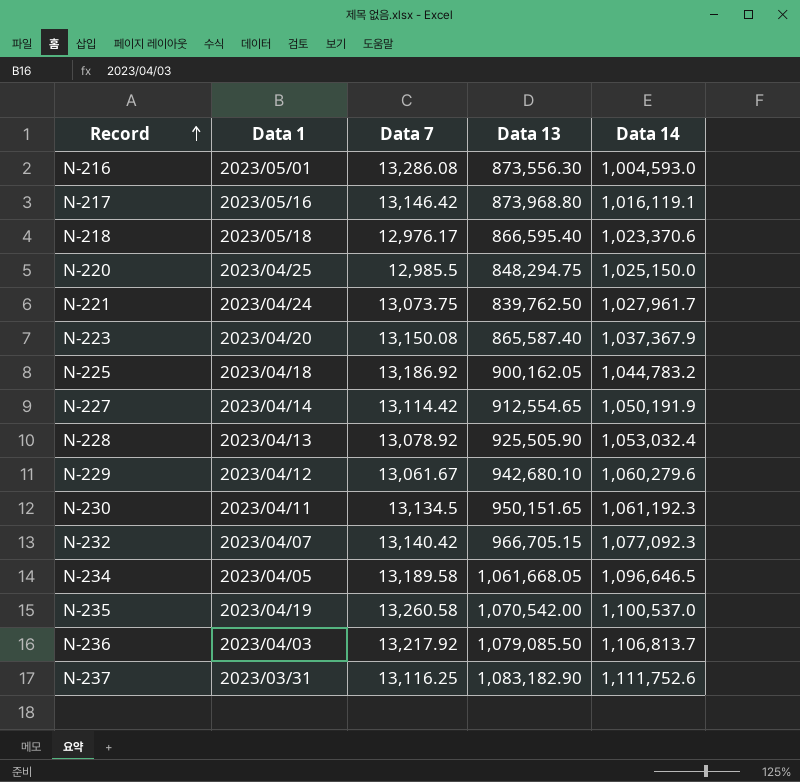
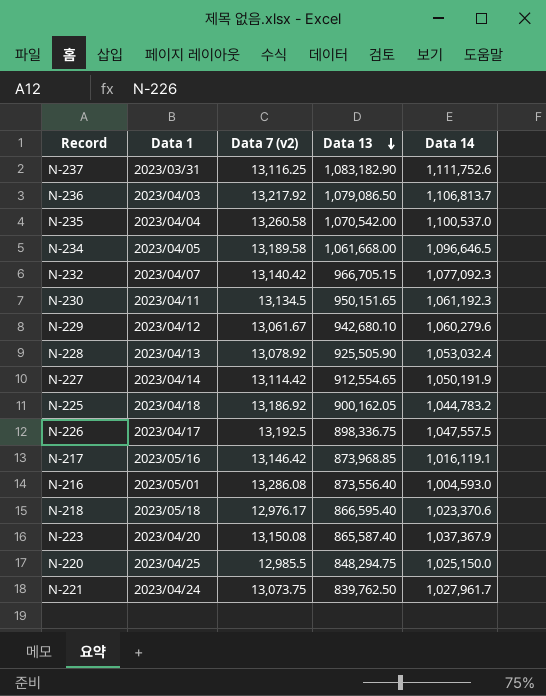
row order: Record ascending -> Data 13 descending
column name: Data 7 -> Data 7 (v2)
N-236 | Data 13: 1,079,085.50 -> 1,079,086.50
N-235 | Data 1: 2023/04/19 -> 2023/04/04
N-234 | Data 13: 1,061,668.05 -> 1,061,668.00
row N-226: none -> 2023/04/17 | 13,192.5 | 898,336.75 | 1,047,557.5
N-217 | Data 13: 873,968.80 -> 873,968.85
N-216 | Data 13: 873,556.30 -> 873,556.40

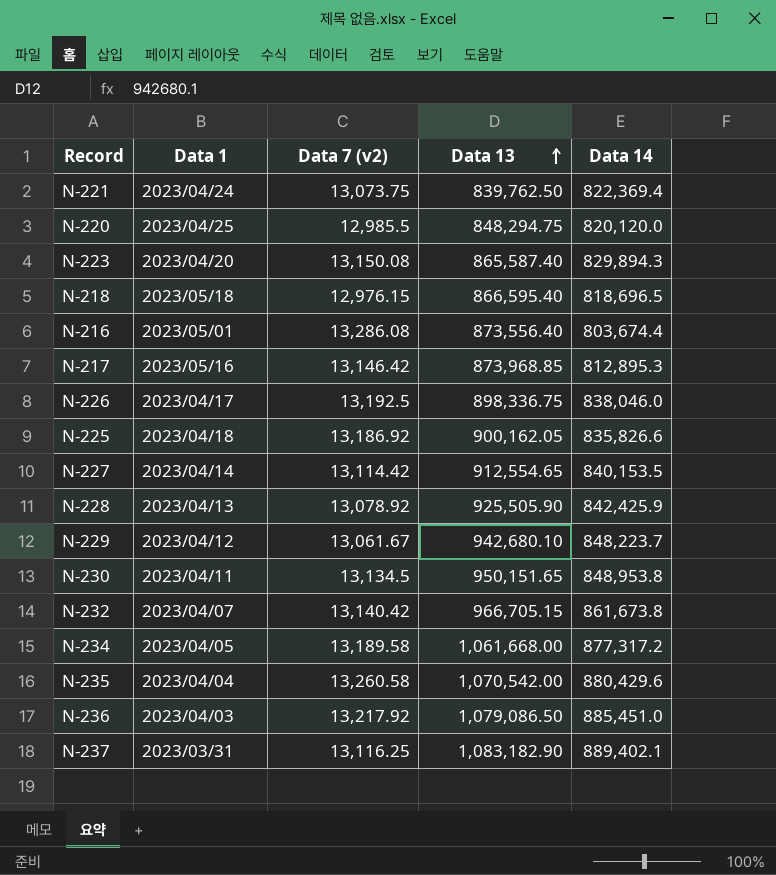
row order: Data 13 descending -> Data 13 ascending
N-221 | Data 14: 1,027,961.7 -> 822,369.4
N-220 | Data 14: 1,025,150.0 -> 820,120.0
N-223 | Data 14: 1,037,367.9 -> 829,894.3
N-218 | Data 7 (v2): 12,976.17 -> 12,976.15
N-218 | Data 14: 1,023,370.6 -> 818,696.5
N-216 | Data 14: 1,004,593.0 -> 803,674.4
N-217 | Data 14: 1,016,119.1 -> 812,895.3
N-226 | Data 14: 1,047,557.5 -> 838,046.0
N-225 | Data 14: 1,044,783.2 -> 835,826.6
N-227 | Data 14: 1,050,191.9 -> 840,153.5
N-228 | Data 14: 1,053,032.4 -> 842,425.9
N-229 | Data 14: 1,060,279.6 -> 848,223.7
N-230 | Data 14: 1,061,192.3 -> 848,953.8
N-232 | Data 14: 1,077,092.3 -> 861,673.8
N-234 | Data 14: 1,096,646.5 -> 877,317.2
N-235 | Data 14: 1,100,537.0 -> 880,429.6
N-236 | Data 14: 1,106,813.7 -> 885,451.0
N-237 | Data 14: 1,111,752.6 -> 889,402.1

